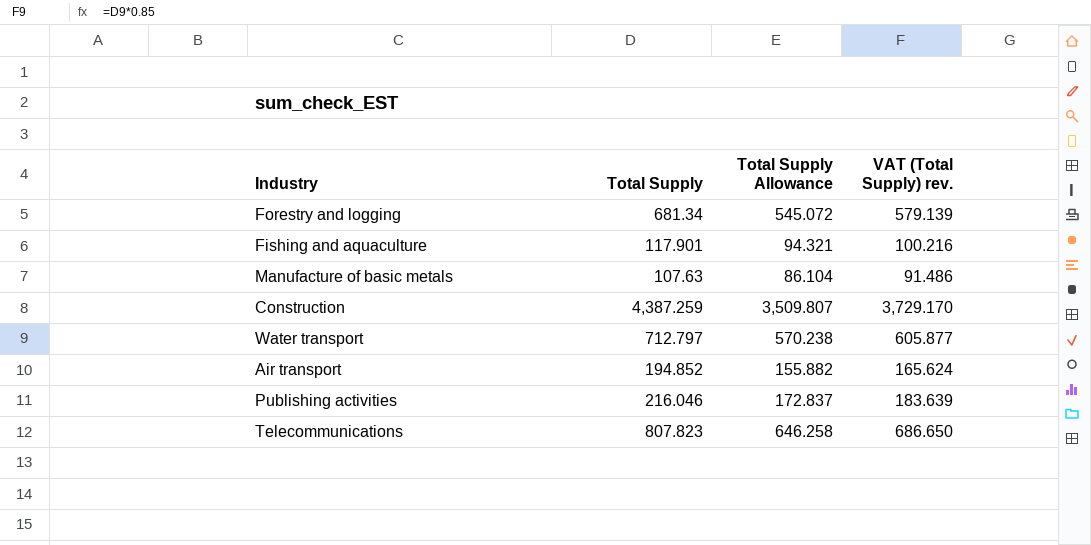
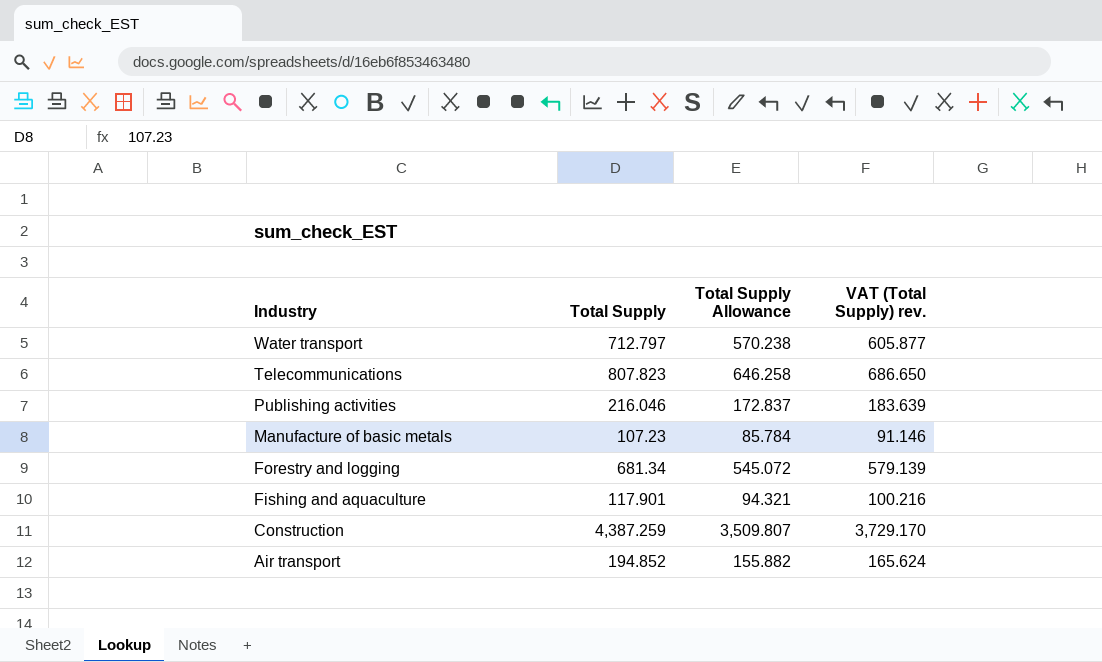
row order: none -> Industry descending
Manufacture of basic metals | Total Supply: 107.63 -> 107.23
Manufacture of basic metals | Total Supply Allowance: 86.104 -> 85.784
Manufacture of basic metals | VAT (Total Supply) rev.: 91.486 -> 91.146

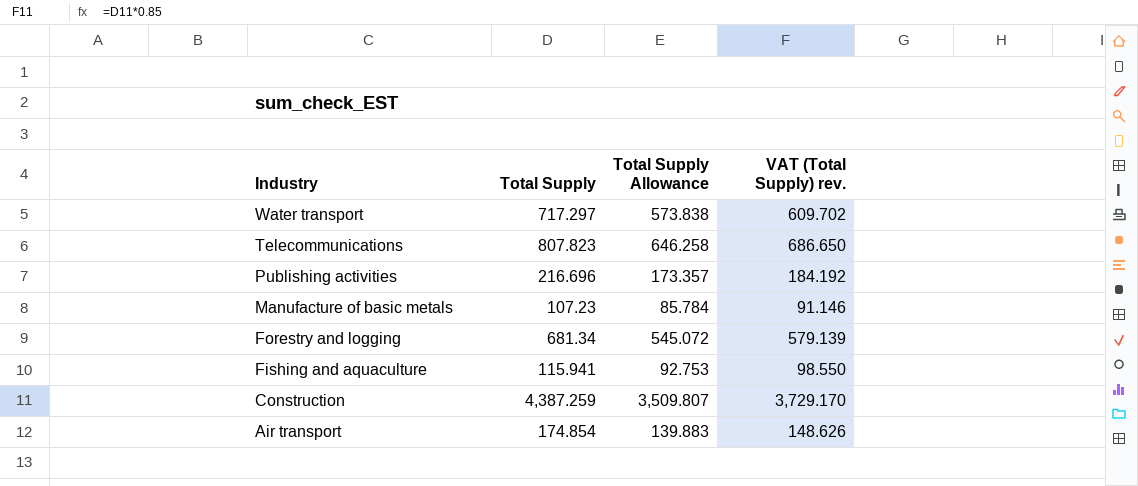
Water transport | Total Supply: 712.797 -> 717.297
Water transport | Total Supply Allowance: 570.238 -> 573.838
Water transport | VAT (Total Supply) rev.: 605.877 -> 609.702
Publishing activities | Total Supply: 216.046 -> 216.696
Publishing activities | Total Supply Allowance: 172.837 -> 173.357
Publishing activities | VAT (Total Supply) rev.: 183.639 -> 184.192
Fishing and aquaculture | Total Supply: 117.901 -> 115.941
Fishing and aquaculture | Total Supply Allowance: 94.321 -> 92.753
Fishing and aquaculture | VAT (Total Supply) rev.: 100.216 -> 98.550
Air transport | Total Supply: 194.852 -> 174.854
Air transport | Total Supply Allowance: 155.882 -> 139.883
Air transport | VAT (Total Supply) rev.: 165.624 -> 148.626

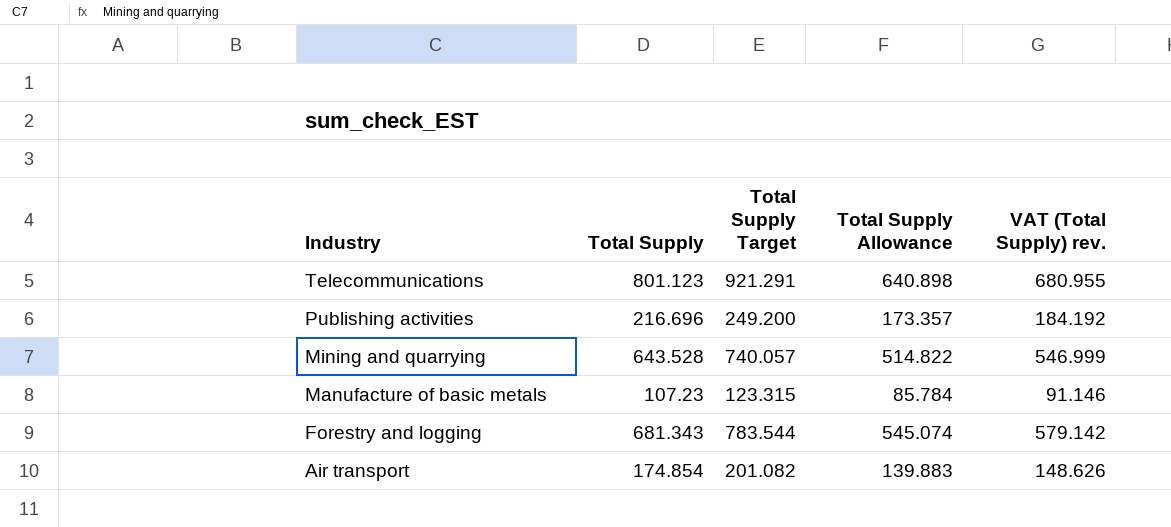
column Total Supply Target | formula: none -> [Total Supply] * 1.15
row Water transport: 717.297 | 573.838 | 609.702 -> none
row Fishing and aquaculture: 115.941 | 92.753 | 98.550 -> none
row Construction: 4,387.259 | 3,509.807 | 3,729.170 -> none
Telecommunications | Total Supply: 807.823 -> 801.123
Telecommunications | Total Supply Allowance: 646.258 -> 640.898
Telecommunications | VAT (Total Supply) rev.: 686.650 -> 680.955
row Mining and quarrying: none -> 643.528 | 740.057 | 514.822 | 546.999
Forestry and logging | Total Supply: 681.34 -> 681.343
Forestry and logging | Total Supply Allowance: 545.072 -> 545.074
Forestry and logging | VAT (Total Supply) rev.: 579.139 -> 579.142

